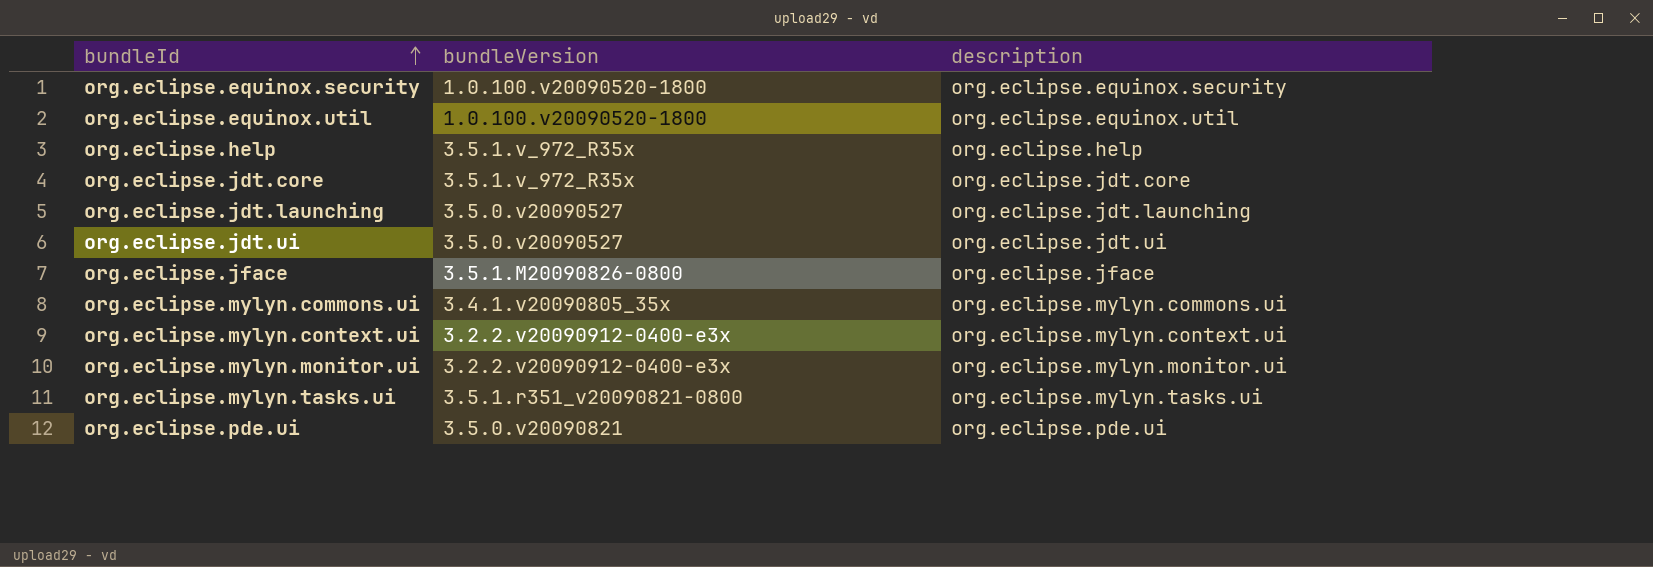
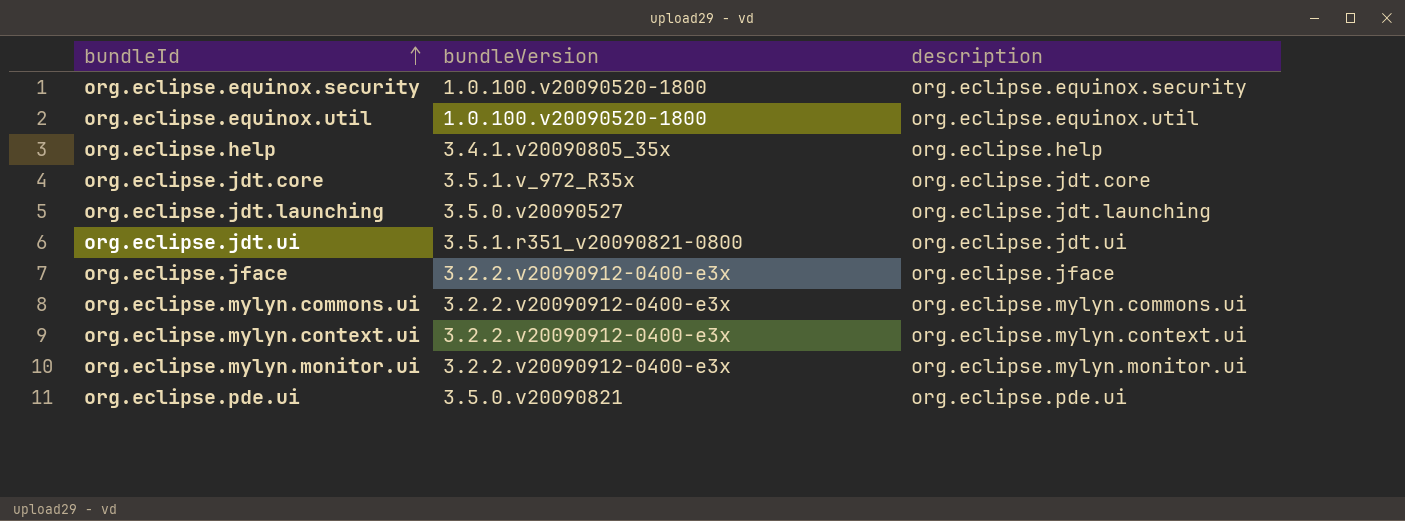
row org.eclipse.mylyn.tasks.ui: 3.5.1.r351_v20090821-0800 | org.eclipse.mylyn.tasks.ui -> none
org.eclipse.help | bundleVersion: 3.5.1.v_972_R35x -> 3.4.1.v20090805_35x
org.eclipse.jdt.ui | bundleVersion: 3.5.0.v20090527 -> 3.5.1.r351_v20090821-0800
org.eclipse.jface | bundleVersion: 3.5.1.M20090826-0800 -> 3.2.2.v20090912-0400-e3x
org.eclipse.mylyn.commons.ui | bundleVersion: 3.4.1.v20090805_35x -> 3.2.2.v20090912-0400-e3x

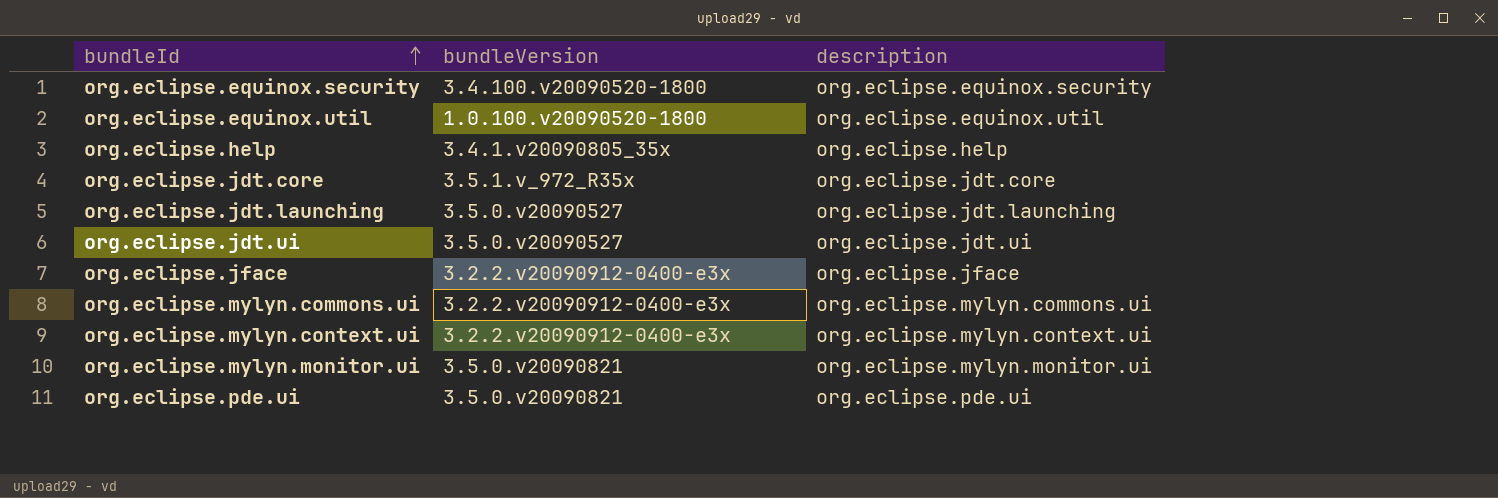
org.eclipse.equinox.security | bundleVersion: 1.0.100.v20090520-1800 -> 3.4.100.v20090520-1800
org.eclipse.jdt.ui | bundleVersion: 3.5.1.r351_v20090821-0800 -> 3.5.0.v20090527
org.eclipse.mylyn.monitor.ui | bundleVersion: 3.2.2.v20090912-0400-e3x -> 3.5.0.v20090821

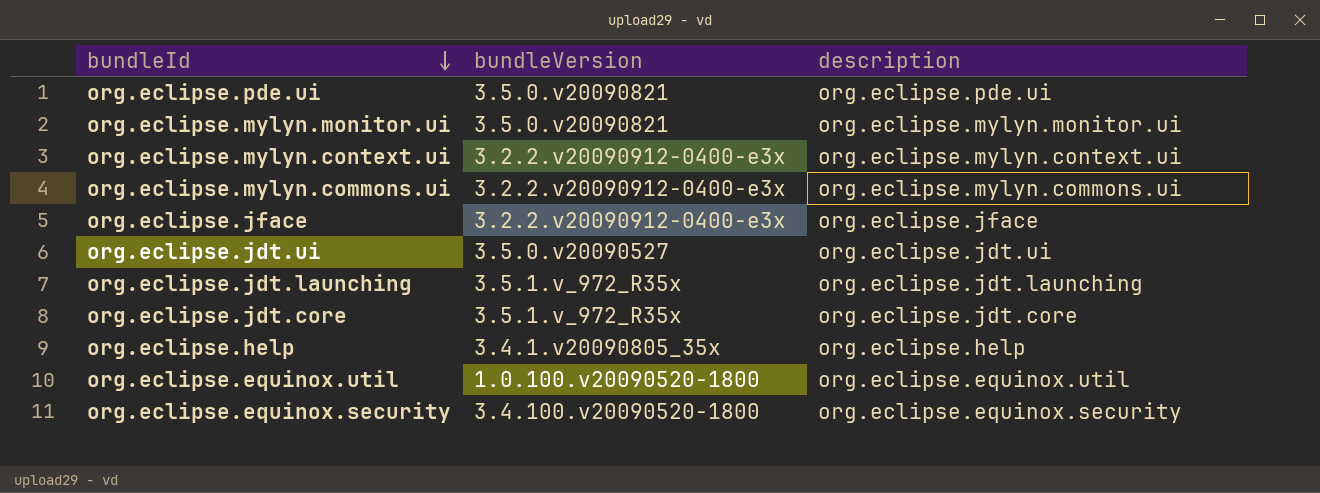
row order: bundleId ascending -> bundleId descending
org.eclipse.jdt.launching | bundleVersion: 3.5.0.v20090527 -> 3.5.1.v_972_R35x

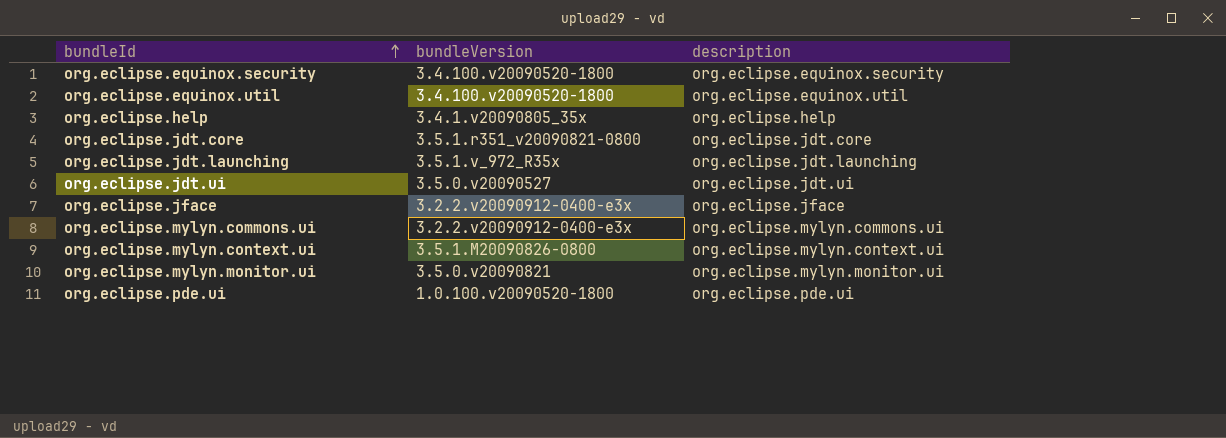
row order: bundleId descending -> bundleId ascending
org.eclipse.equinox.util | bundleVersion: 1.0.100.v20090520-1800 -> 3.4.100.v20090520-1800
org.eclipse.jdt.core | bundleVersion: 3.5.1.v_972_R35x -> 3.5.1.r351_v20090821-0800
org.eclipse.mylyn.context.ui | bundleVersion: 3.2.2.v20090912-0400-e3x -> 3.5.1.M20090826-0800
org.eclipse.pde.ui | bundleVersion: 3.5.0.v20090821 -> 1.0.100.v20090520-1800

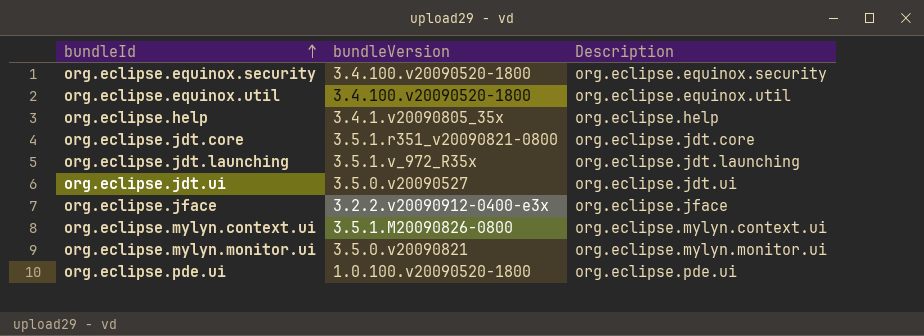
column name: description -> Description
row org.eclipse.mylyn.commons.ui: 3.2.2.v20090912-0400-e3x | org.eclipse.mylyn.commons.ui -> none

